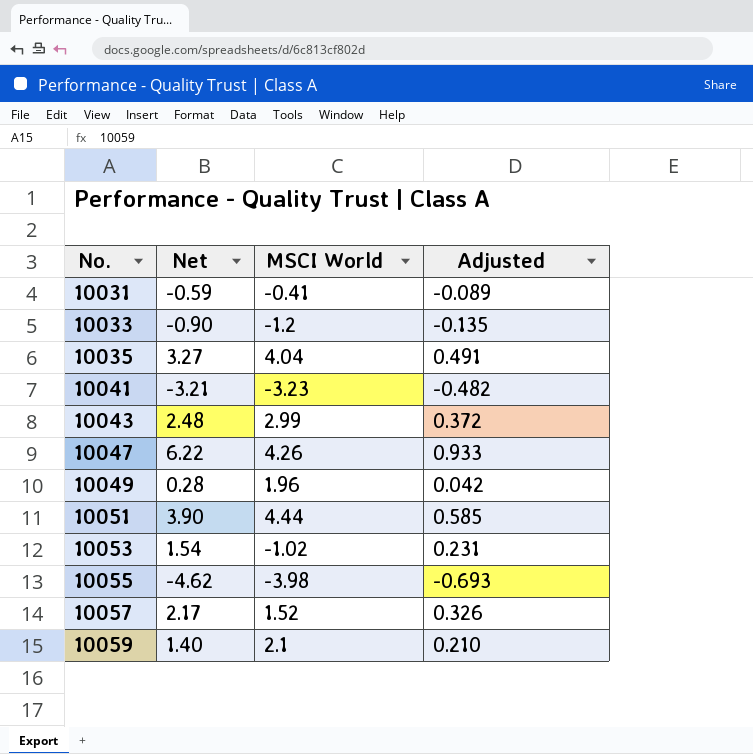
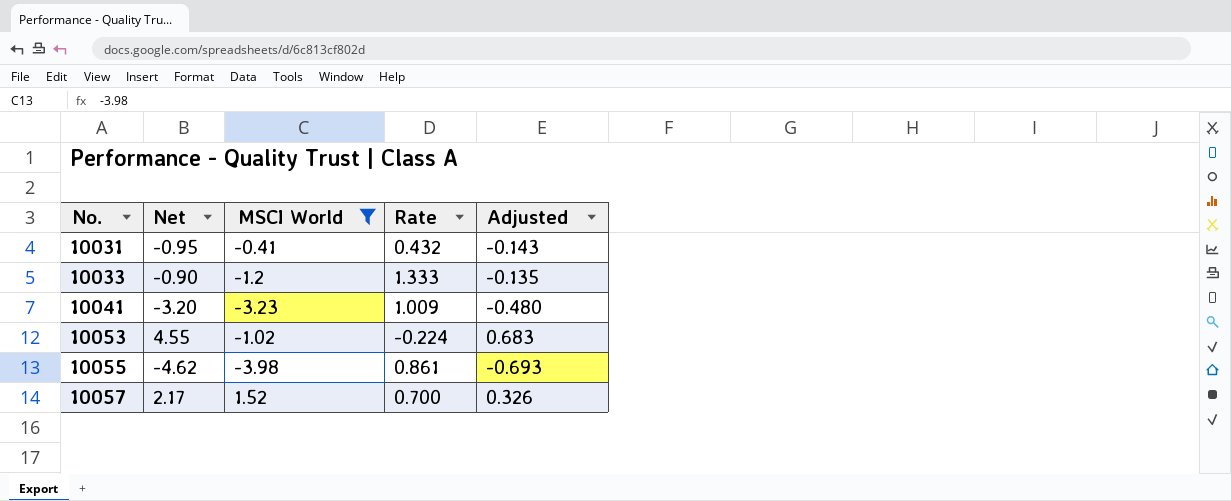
filter: none -> MSCI World <= 1.52
column Rate | formula: none -> [MSCI World] / [Net]
10031 | Net: -0.59 -> -0.95
10031 | Adjusted: -0.089 -> -0.143
10041 | Net: -3.21 -> -3.20
10041 | Adjusted: -0.482 -> -0.480
10053 | Net: 1.54 -> 4.55
10053 | Adjusted: 0.231 -> 0.683

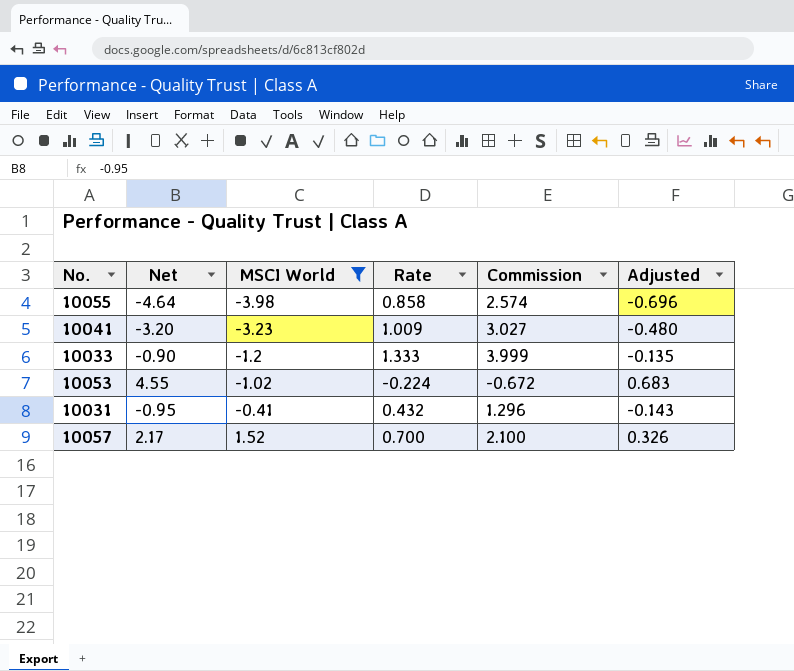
row order: No. ascending -> MSCI World ascending
column Commission | formula: none -> [Rate] * 3
10055 | Net: -4.62 -> -4.64
10055 | Rate: 0.861 -> 0.858
10055 | Adjusted: -0.693 -> -0.696

